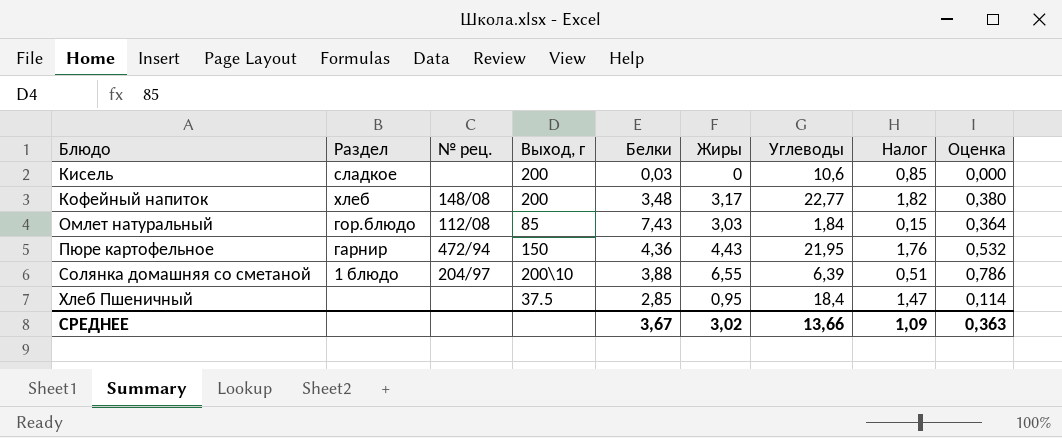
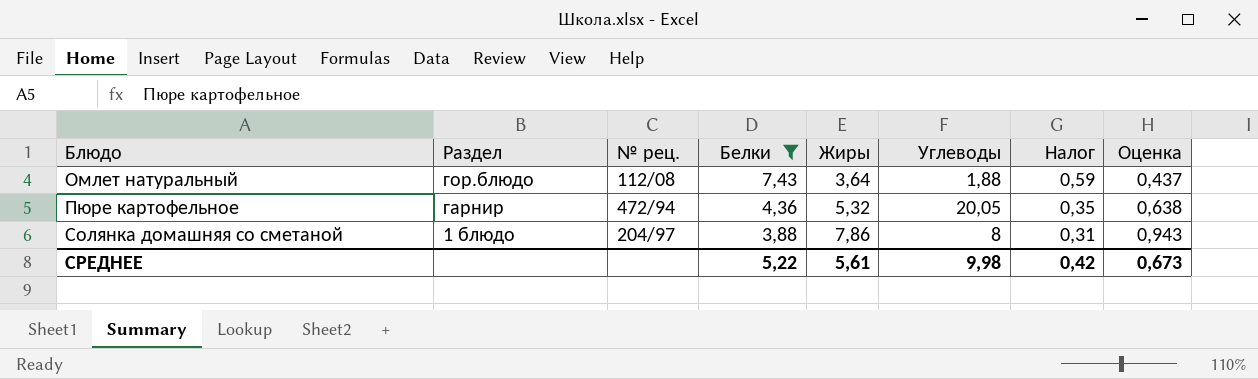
filter: none -> Белки >= 3,88
column Выход, г | position: 4 -> none
column Налог | formula: [Углеводы] * 0,08 -> [Белки] * 0,08
Омлет натуральный | Жиры: 3,03 -> 3,64
Омлет натуральный | Углеводы: 1,84 -> 1,88
Омлет натуральный | Оценка: 0,364 -> 0,437
Пюре картофельное | Жиры: 4,43 -> 5,32
Пюре картофельное | Углеводы: 21,95 -> 20,05
Пюре картофельное | Оценка: 0,532 -> 0,638
Солянка домашняя со сметаной | Жиры: 6,55 -> 7,86
Солянка домашняя со сметаной | Углеводы: 6,39 -> 8
Солянка домашняя со сметаной | Оценка: 0,786 -> 0,943
СРЕДНЕЕ | Белки: 3,67 -> 5,22
СРЕДНЕЕ | Жиры: 3,02 -> 5,61
СРЕДНЕЕ | Углеводы: 13,66 -> 9,98
СРЕДНЕЕ | Налог: 1,09 -> 0,42
СРЕДНЕЕ | Оценка: 0,363 -> 0,673

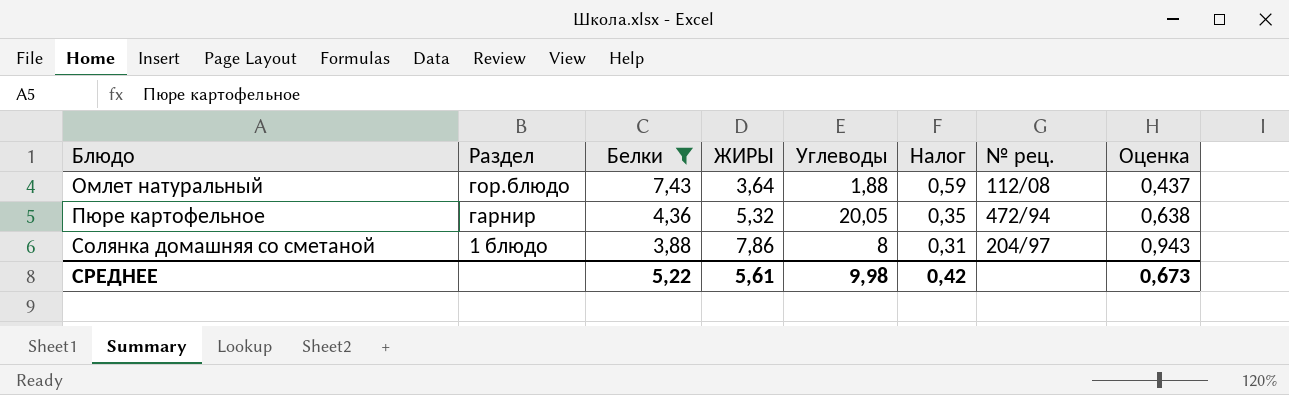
column name: Жиры -> ЖИРЫ
column № рец. | position: 3 -> 7

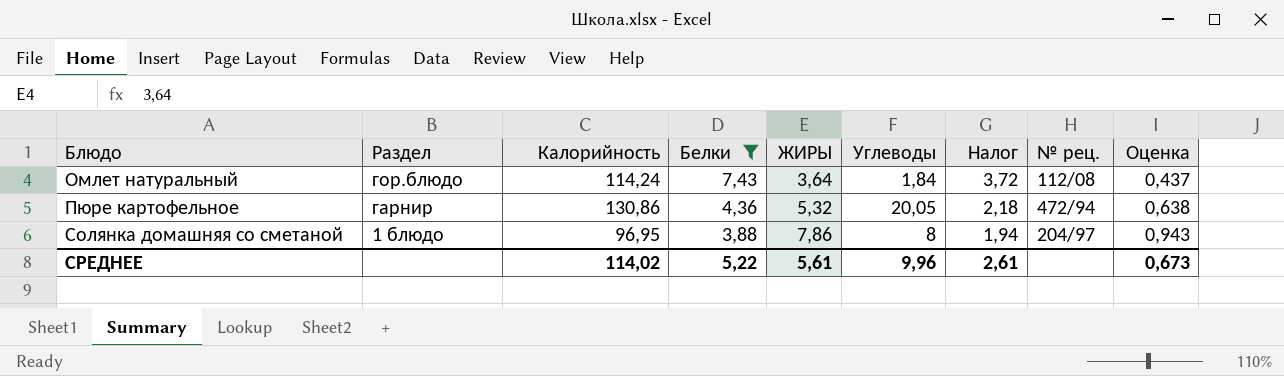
column Калорийность | position: none -> 3
column Налог | formula: [Белки] * 0,08 -> [Белки] * 0,5
Омлет натуральный | Углеводы: 1,88 -> 1,84
СРЕДНЕЕ | Углеводы: 9,98 -> 9,96
СРЕДНЕЕ | Налог: 0,42 -> 2,61

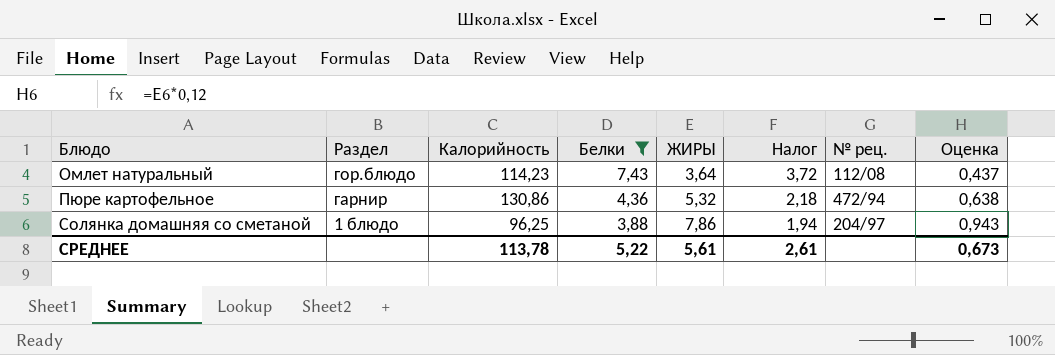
column Углеводы | position: 6 -> none
Омлет натуральный | Калорийность: 114,24 -> 114,23
Солянка домашняя со сметаной | Калорийность: 96,95 -> 96,25
СРЕДНЕЕ | Калорийность: 114,02 -> 113,78

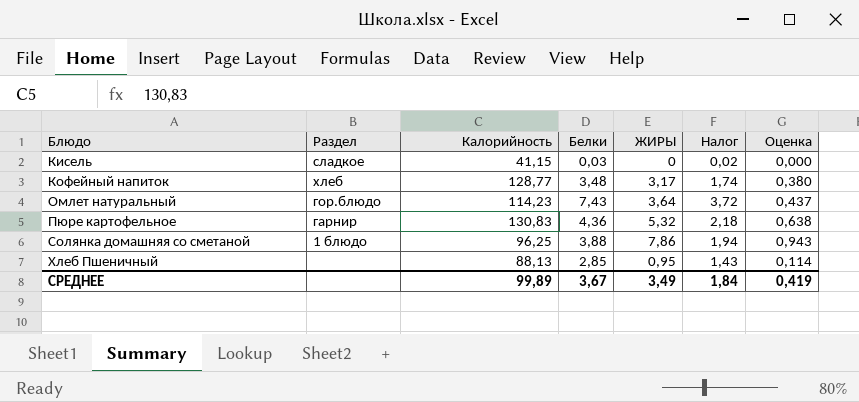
filter: Белки >= 3,88 -> none
column № рец. | position: 7 -> none
Пюре картофельное | Калорийность: 130,86 -> 130,83
СРЕДНЕЕ | Калорийность: 113,78 -> 99,89
СРЕДНЕЕ | Белки: 5,22 -> 3,67
СРЕДНЕЕ | ЖИРЫ: 5,61 -> 3,49
СРЕДНЕЕ | Налог: 2,61 -> 1,84
СРЕДНЕЕ | Оценка: 0,673 -> 0,419

